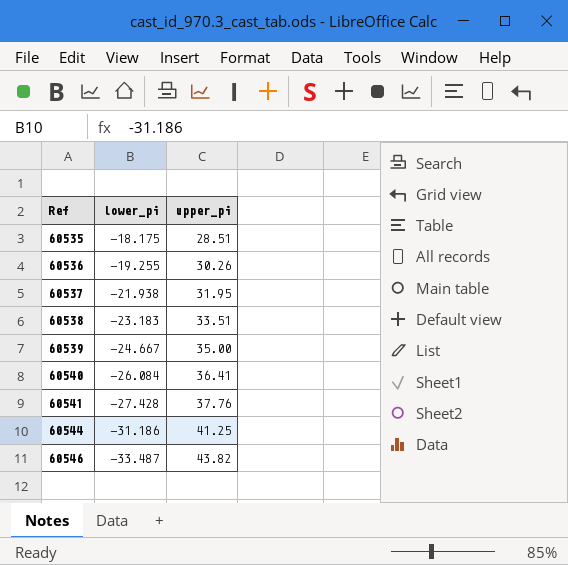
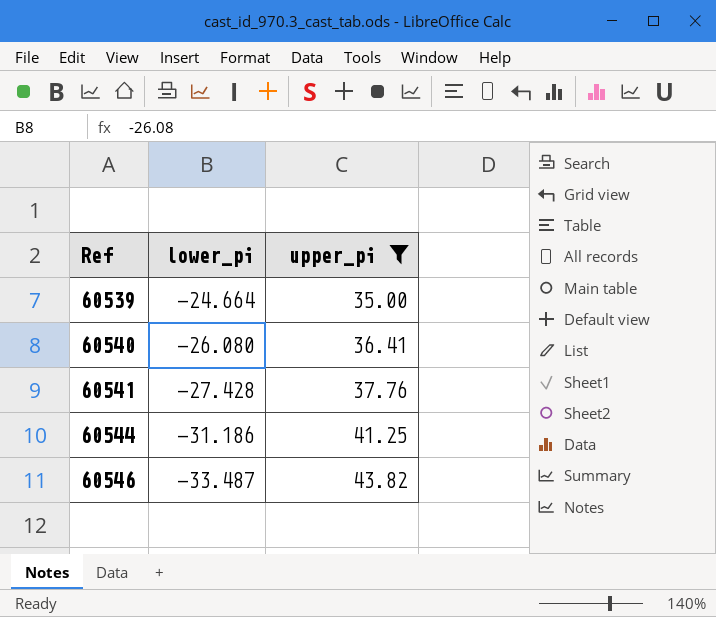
filter: none -> upper_pi >= 35.00
60539 | lower_pi: -24.667 -> -24.664
60540 | lower_pi: -26.084 -> -26.080

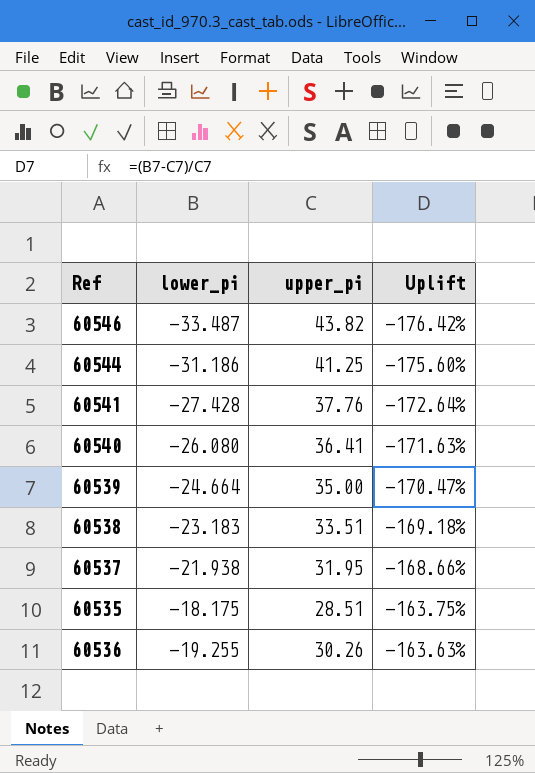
filter: upper_pi >= 35.00 -> none
row order: Ref ascending -> Uplift ascending
column Uplift | formula: none -> ([lower_pi] - [upper_pi]) / [upper_pi]

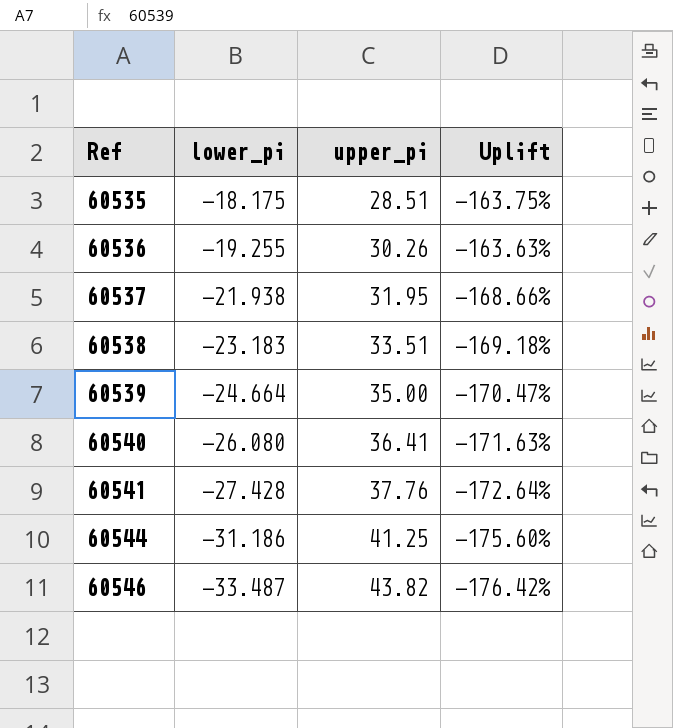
row order: Uplift ascending -> Ref ascending

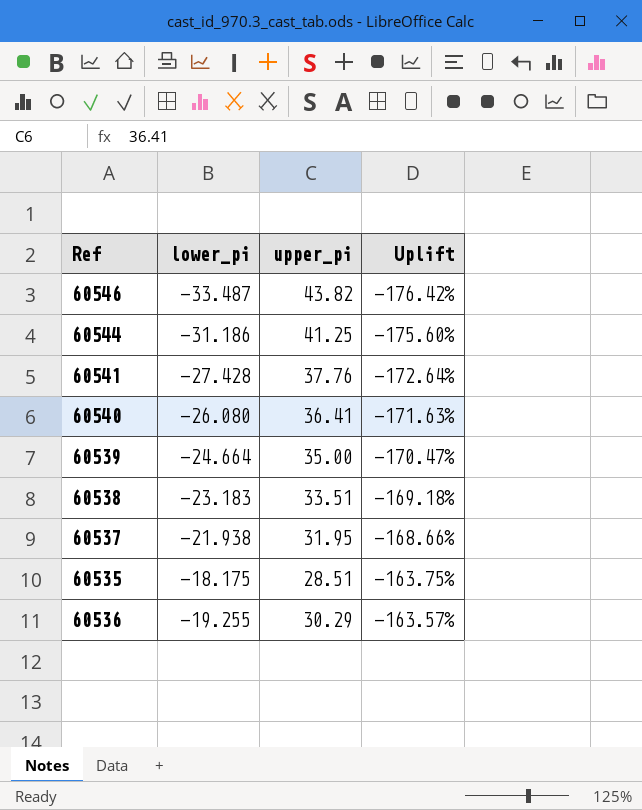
row order: Ref ascending -> Uplift ascending
60536 | upper_pi: 30.26 -> 30.29
60536 | Uplift: -163.63% -> -163.57%

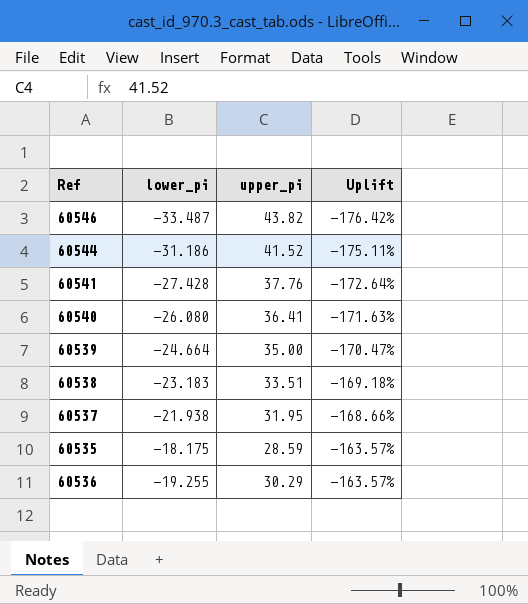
60544 | upper_pi: 41.25 -> 41.52
60544 | Uplift: -175.60% -> -175.11%
60535 | upper_pi: 28.51 -> 28.59
60535 | Uplift: -163.75% -> -163.57%

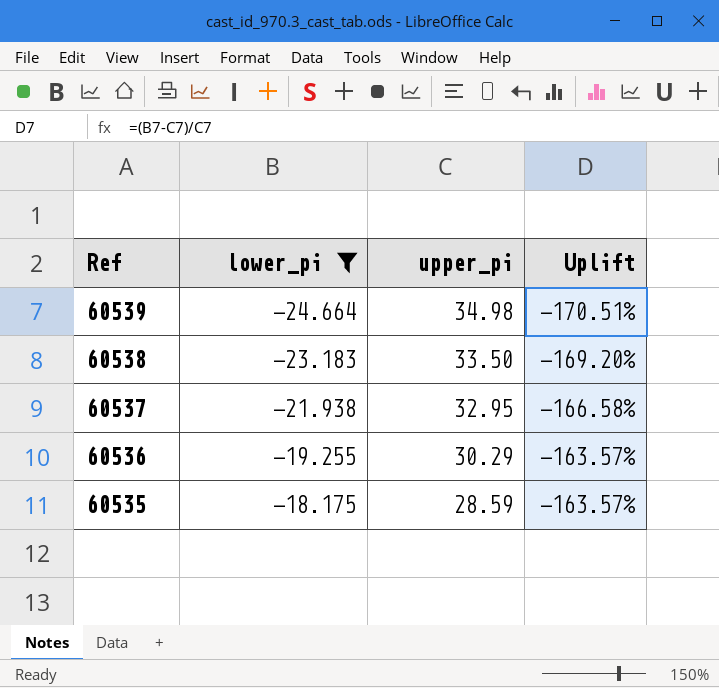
filter: none -> lower_pi >= -24.664
row order: Uplift ascending -> Ref descending
60539 | upper_pi: 35.00 -> 34.98
60539 | Uplift: -170.47% -> -170.51%
60538 | upper_pi: 33.51 -> 33.50
60538 | Uplift: -169.18% -> -169.20%
60537 | upper_pi: 31.95 -> 32.95
60537 | Uplift: -168.66% -> -166.58%

